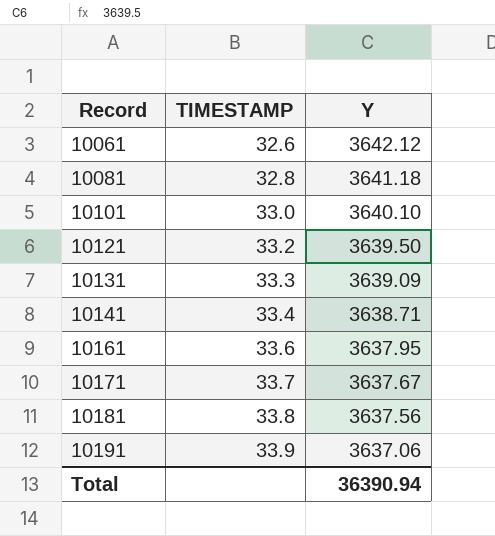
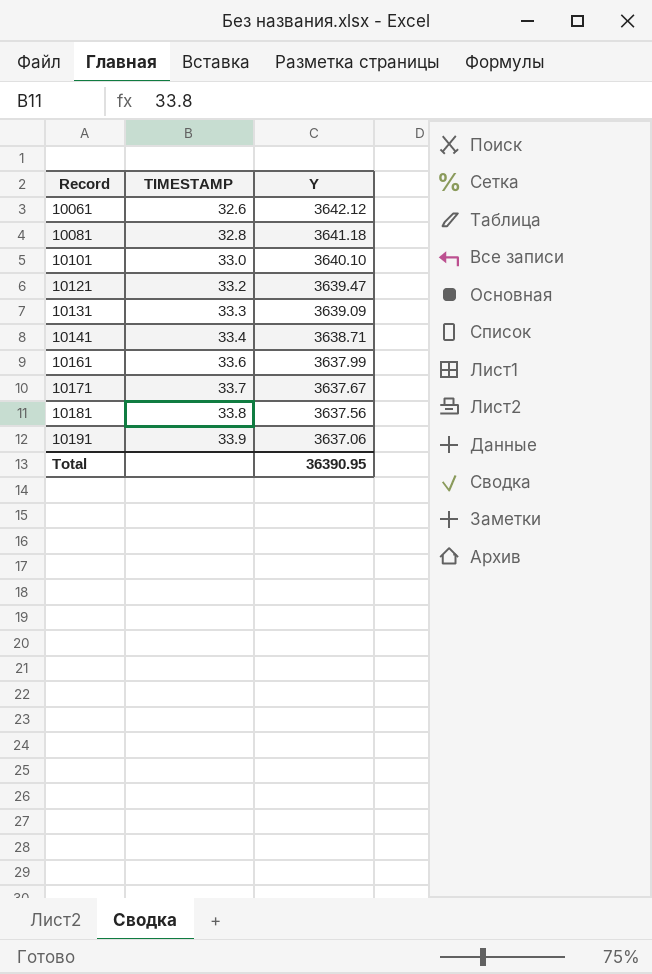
10121 | Y: 3639.50 -> 3639.47
10161 | Y: 3637.95 -> 3637.99
Total | Y: 36390.94 -> 36390.95

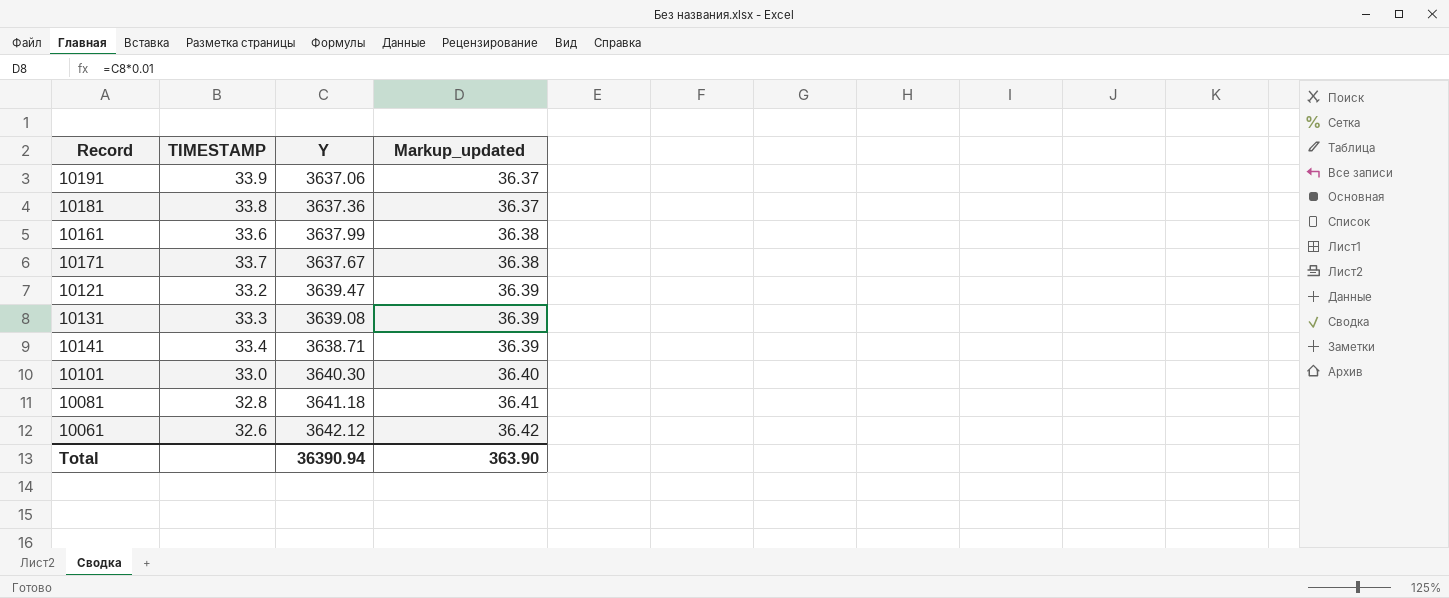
row order: Record ascending -> Markup_updated ascending
column Markup_updated | formula: none -> [Y] * 0.01
10181 | Y: 3637.56 -> 3637.36
10131 | Y: 3639.09 -> 3639.08
10101 | Y: 3640.10 -> 3640.30
Total | Y: 36390.95 -> 36390.94

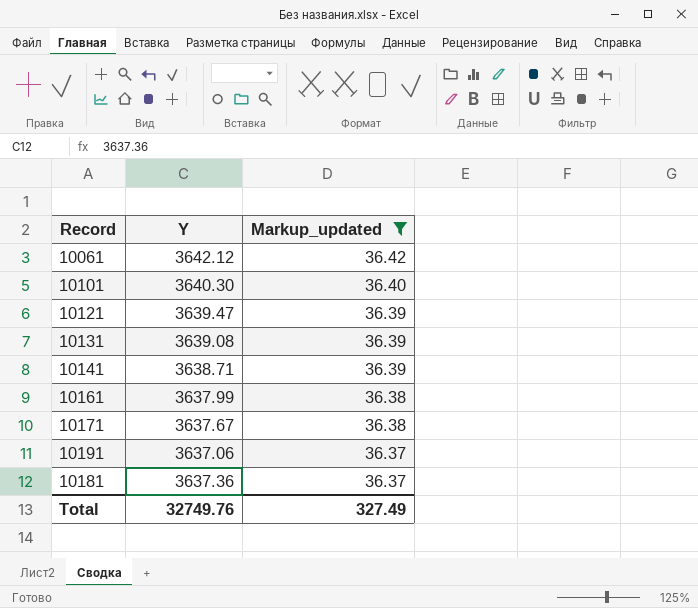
filter: none -> Markup_updated != 36.41
row order: Markup_updated ascending -> Markup_updated descending
column TIMESTAMP | position: 2 -> none
Total | Y: 36390.94 -> 32749.76
Total | Markup_updated: 363.90 -> 327.49

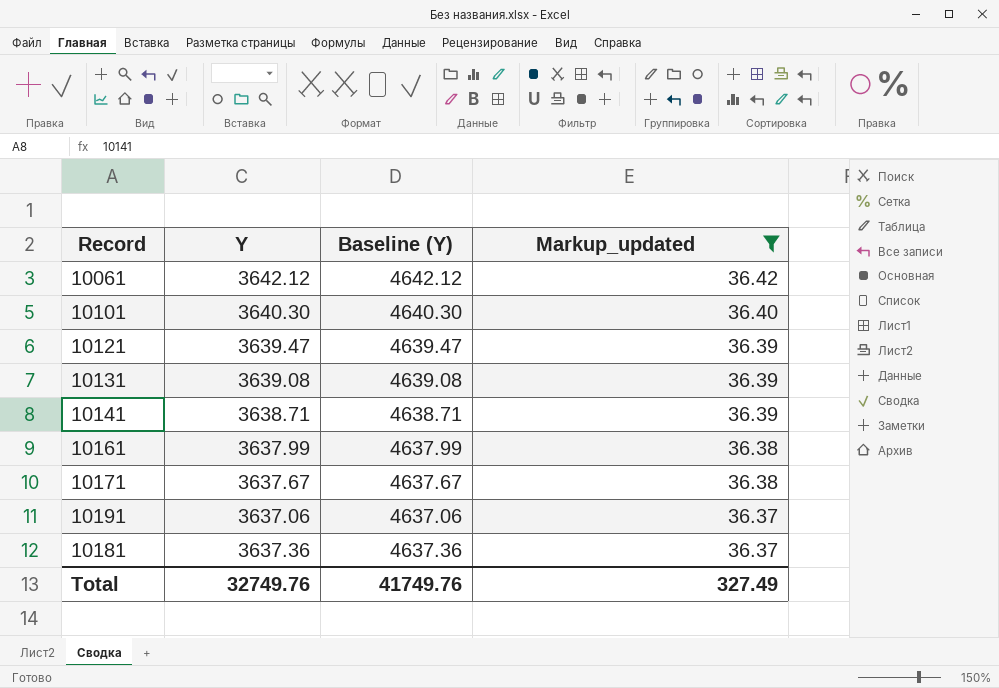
column Baseline (Y) | formula: none -> [Y] + 1000

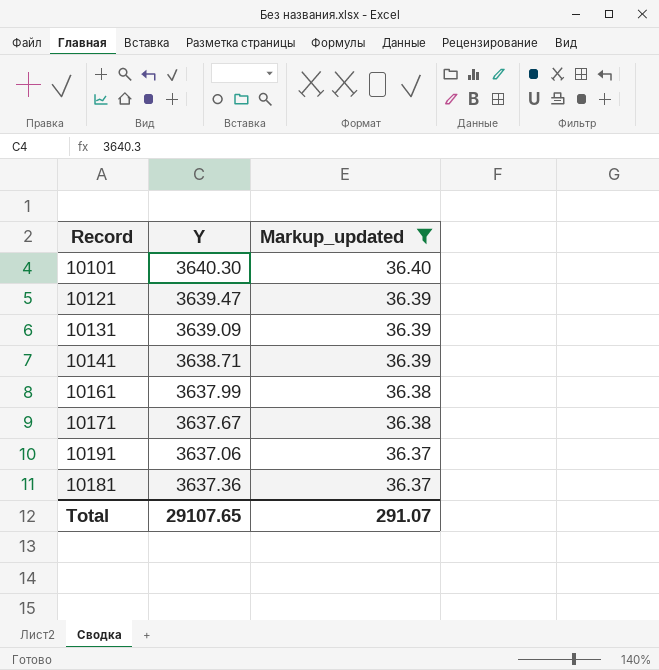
column Baseline (Y) | formula: [Y] + 1000 -> none
row 10061: 3642.12 | 4642.12 | 36.42 -> none
10131 | Y: 3639.08 -> 3639.09
Total | Y: 32749.76 -> 29107.65
Total | Markup_updated: 327.49 -> 291.07

